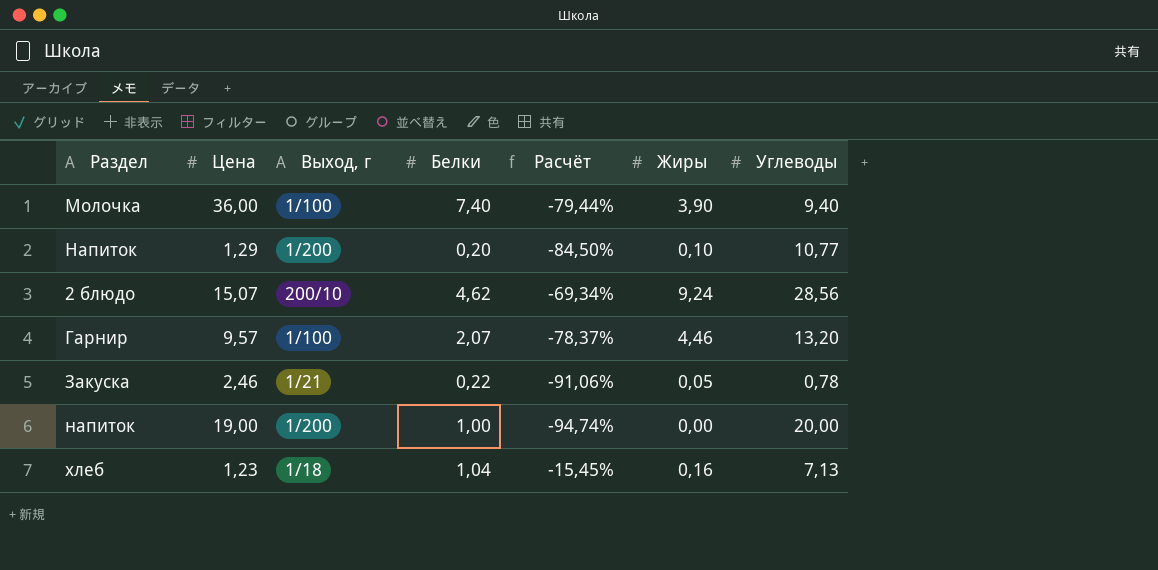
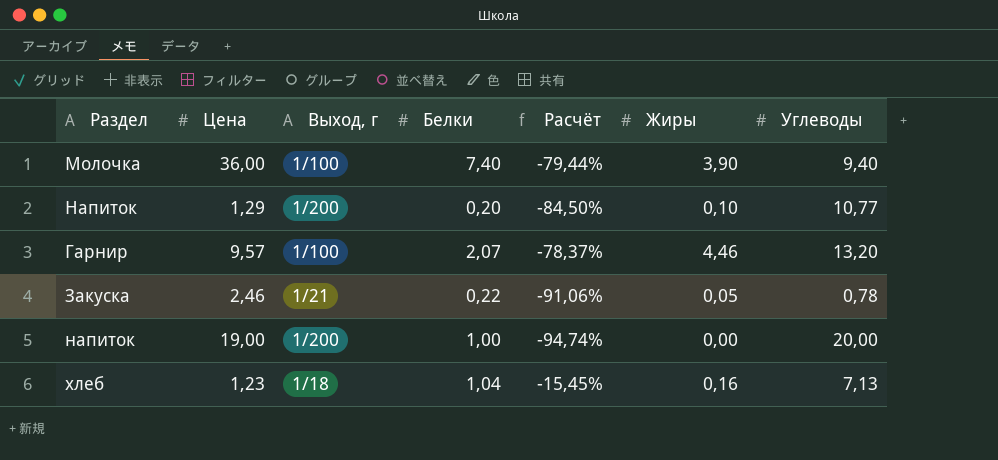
row 2 блюдо: 15,07 | 200/10 | 4,62 | -69,34% | 9,24 | 28,56 -> none

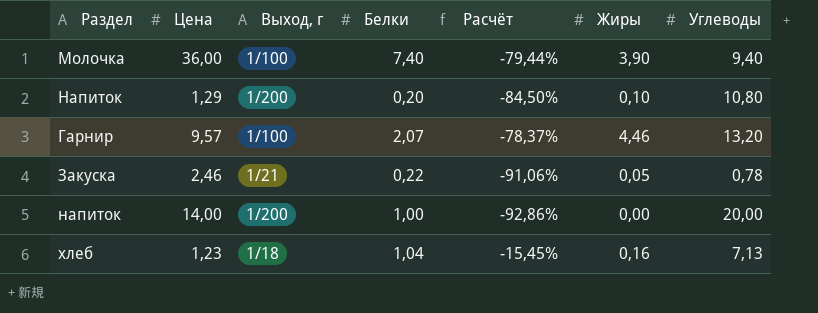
Напиток | Углеводы: 10,77 -> 10,80
напиток | Цена: 19,00 -> 14,00
напиток | Расчёт: -94,74% -> -92,86%

